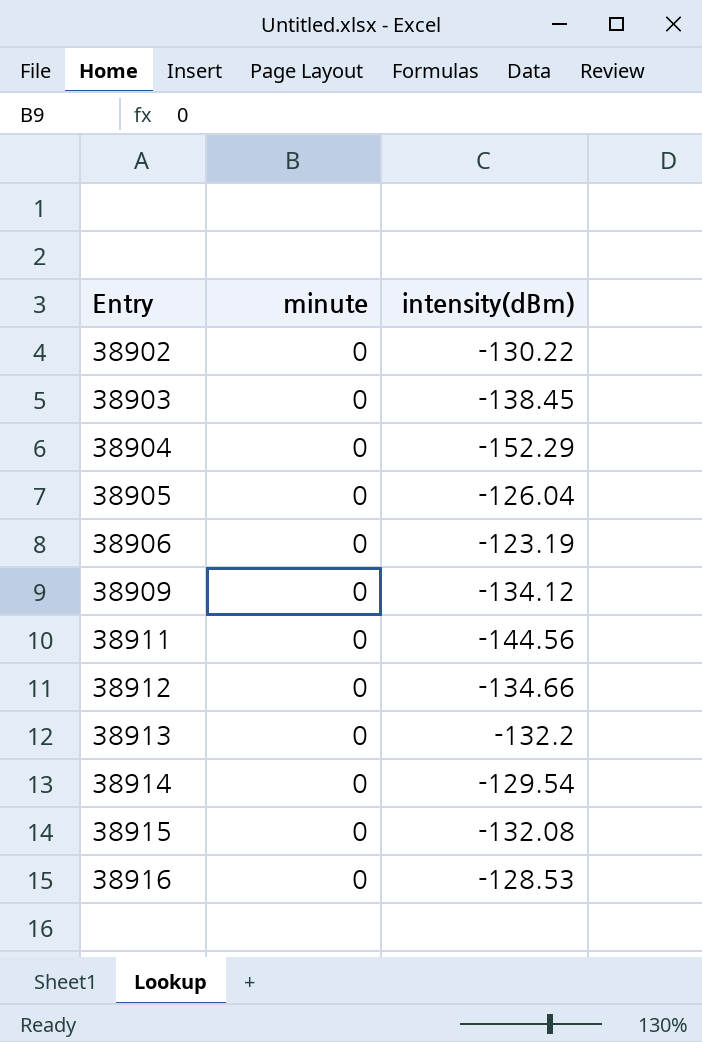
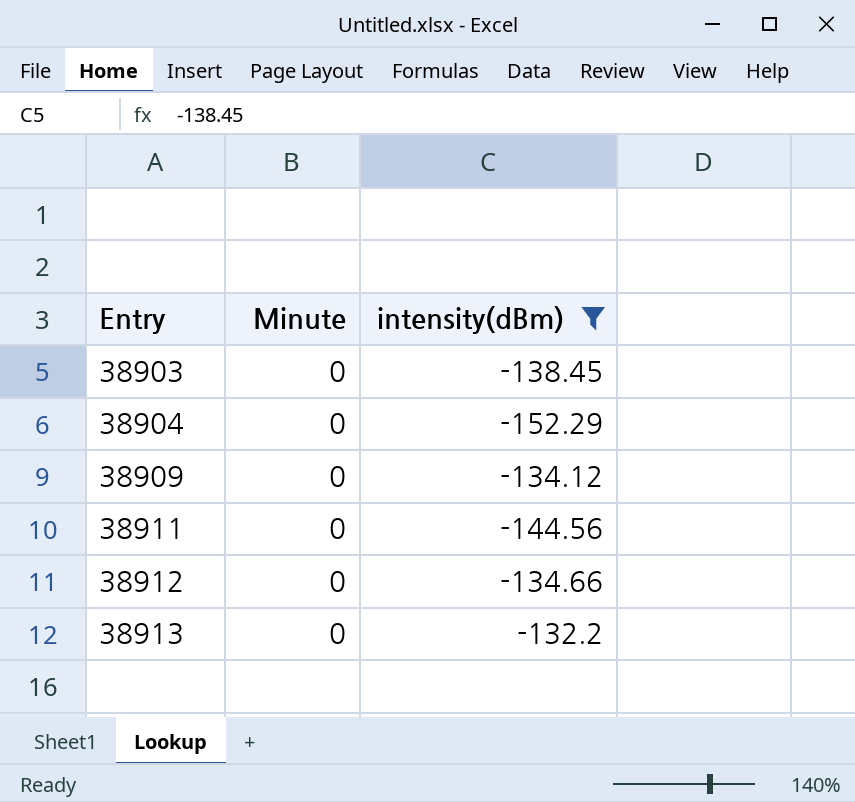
filter: none -> intensity(dBm) <= -132.2
column name: minute -> Minute

